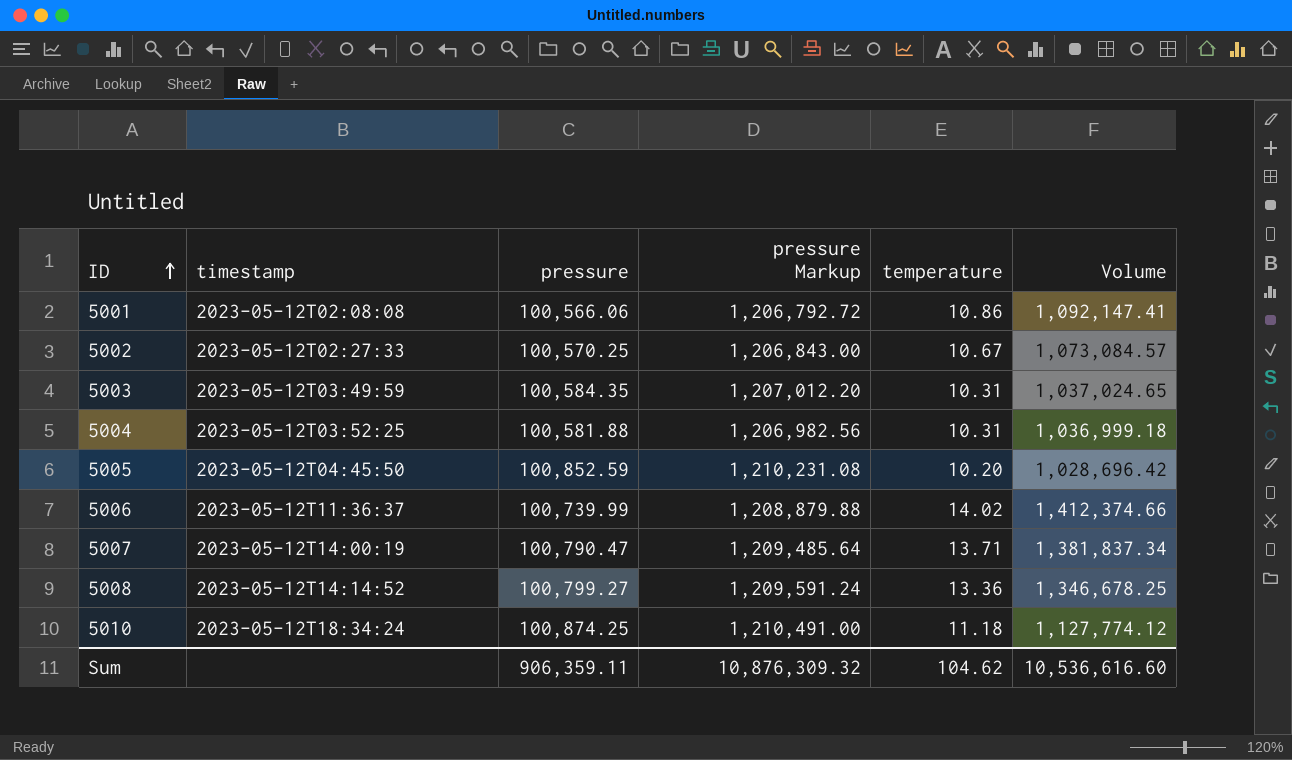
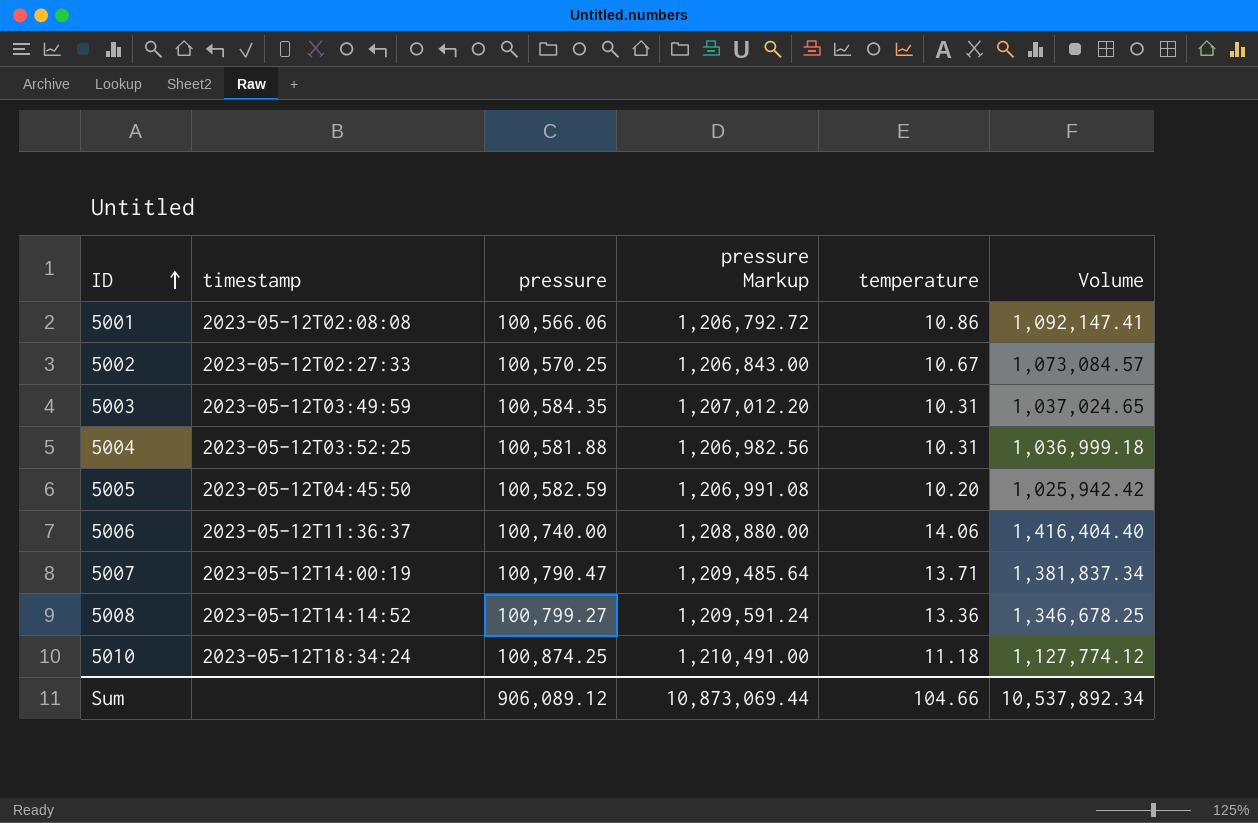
5005 | pressure: 100,852.59 -> 100,582.59
5005 | pressure Markup: 1,210,231.08 -> 1,206,991.08
5005 | Volume: 1,028,696.42 -> 1,025,942.42
5006 | pressure: 100,739.99 -> 100,740.00
5006 | pressure Markup: 1,208,879.88 -> 1,208,880.00
5006 | temperature: 14.02 -> 14.06
5006 | Volume: 1,412,374.66 -> 1,416,404.40
Sum | pressure: 906,359.11 -> 906,089.12
Sum | pressure Markup: 10,876,309.32 -> 10,873,069.44
Sum | temperature: 104.62 -> 104.66
Sum | Volume: 10,536,616.60 -> 10,537,892.34

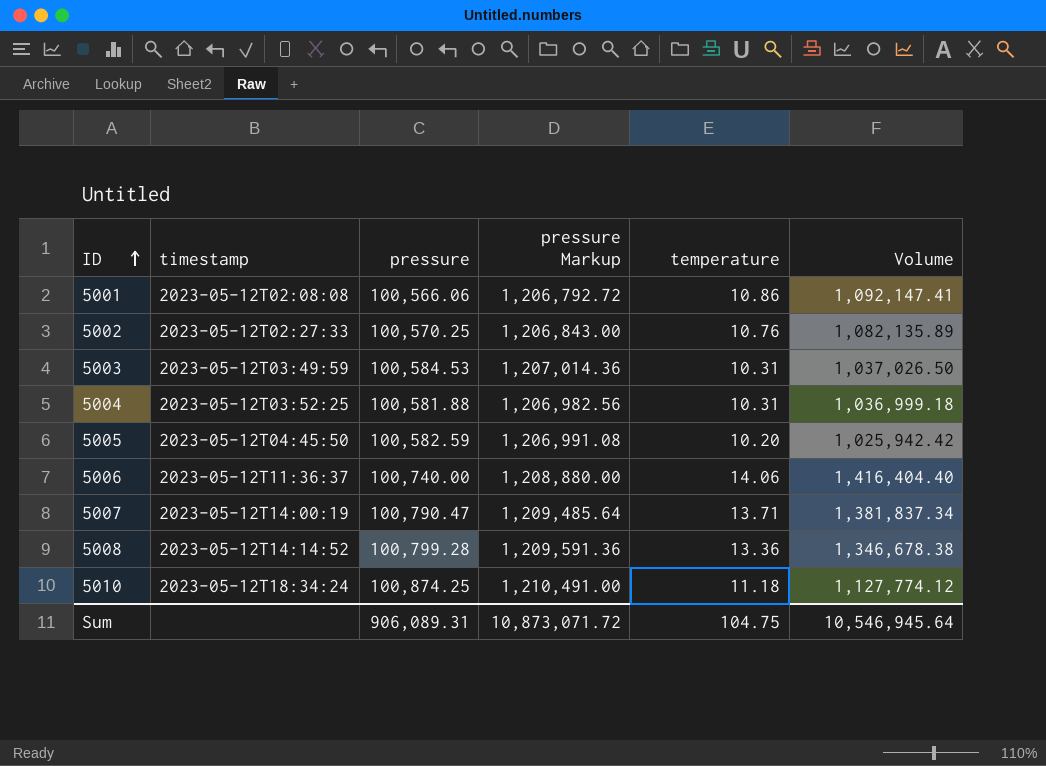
5002 | temperature: 10.67 -> 10.76
5002 | Volume: 1,073,084.57 -> 1,082,135.89
5003 | pressure: 100,584.35 -> 100,584.53
5003 | pressure Markup: 1,207,012.20 -> 1,207,014.36
5003 | Volume: 1,037,024.65 -> 1,037,026.50
5008 | pressure: 100,799.27 -> 100,799.28
5008 | pressure Markup: 1,209,591.24 -> 1,209,591.36
5008 | Volume: 1,346,678.25 -> 1,346,678.38
Sum | pressure: 906,089.12 -> 906,089.31
Sum | pressure Markup: 10,873,069.44 -> 10,873,071.72
Sum | temperature: 104.66 -> 104.75
Sum | Volume: 10,537,892.34 -> 10,546,945.64

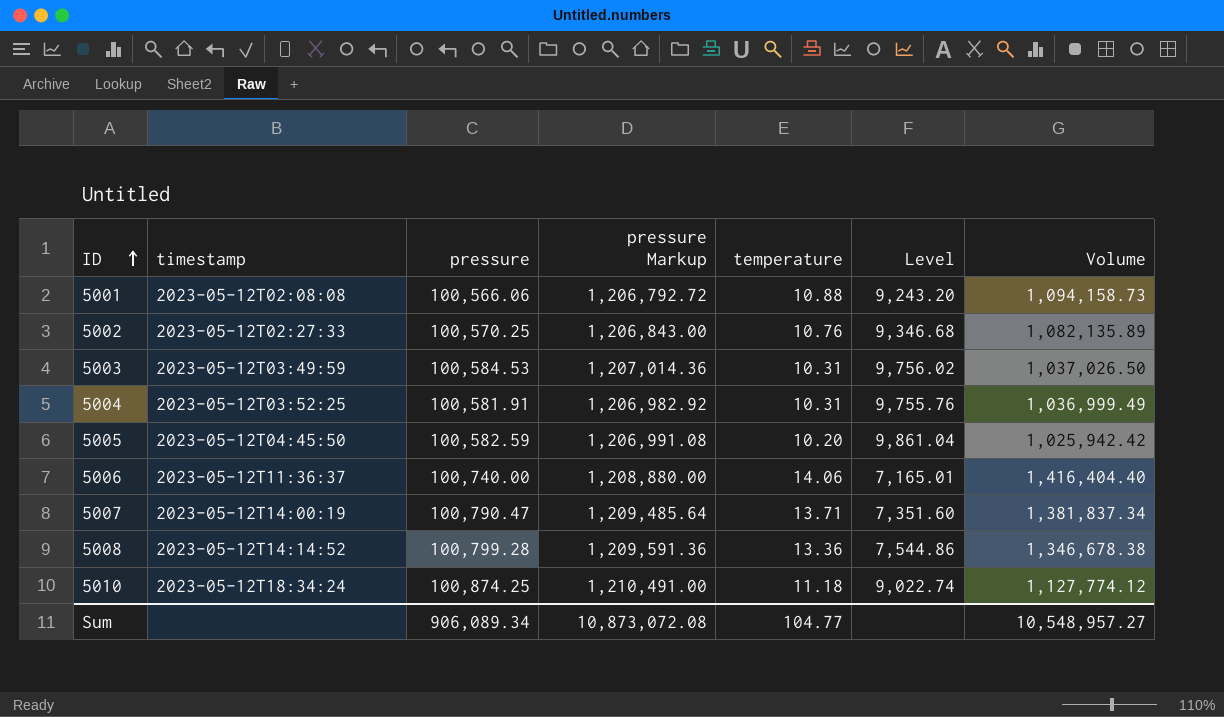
column Level | formula: none -> [pressure] / [temperature]
5001 | temperature: 10.86 -> 10.88
5001 | Volume: 1,092,147.41 -> 1,094,158.73
5004 | pressure: 100,581.88 -> 100,581.91
5004 | pressure Markup: 1,206,982.56 -> 1,206,982.92
5004 | Volume: 1,036,999.18 -> 1,036,999.49
Sum | pressure: 906,089.31 -> 906,089.34
Sum | pressure Markup: 10,873,071.72 -> 10,873,072.08
Sum | temperature: 104.75 -> 104.77
Sum | Volume: 10,546,945.64 -> 10,548,957.27

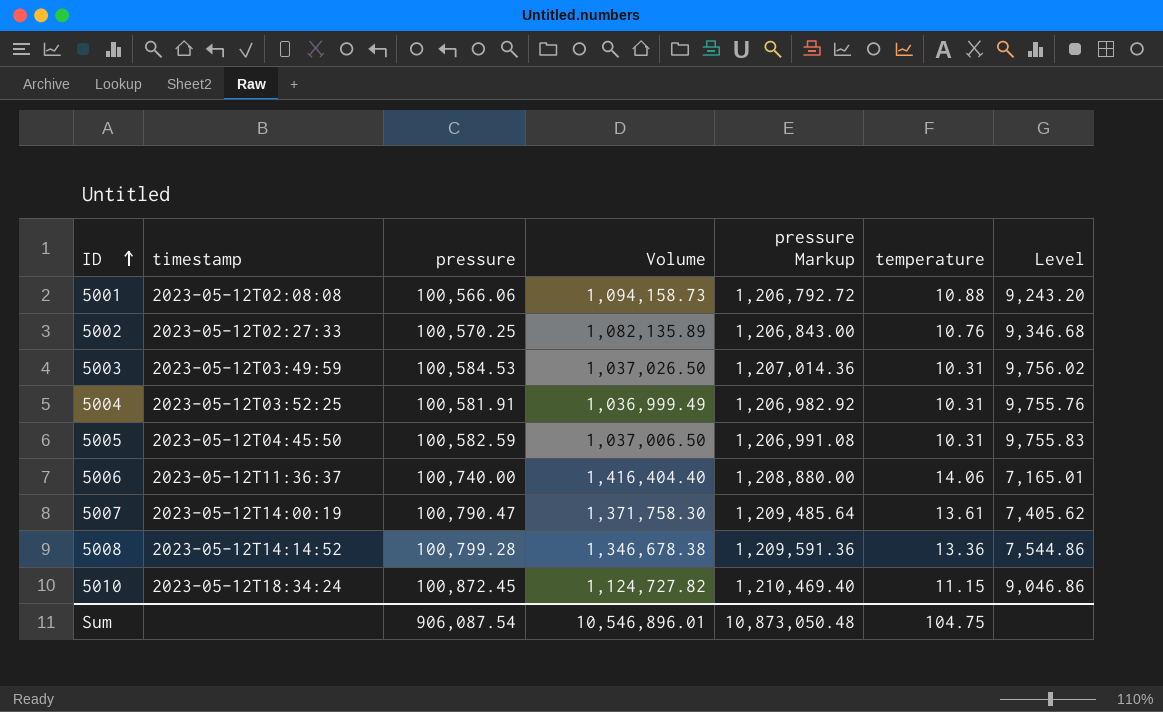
column Volume | position: 7 -> 4
5005 | Volume: 1,025,942.42 -> 1,037,006.50
5005 | temperature: 10.20 -> 10.31
5005 | Level: 9,861.04 -> 9,755.83
5007 | Volume: 1,381,837.34 -> 1,371,758.30
5007 | temperature: 13.71 -> 13.61
5007 | Level: 7,351.60 -> 7,405.62
5010 | pressure: 100,874.25 -> 100,872.45
5010 | Volume: 1,127,774.12 -> 1,124,727.82
5010 | pressure Markup: 1,210,491.00 -> 1,210,469.40
5010 | temperature: 11.18 -> 11.15
5010 | Level: 9,022.74 -> 9,046.86
Sum | pressure: 906,089.34 -> 906,087.54
Sum | Volume: 10,548,957.27 -> 10,546,896.01
Sum | pressure Markup: 10,873,072.08 -> 10,873,050.48
Sum | temperature: 104.77 -> 104.75

